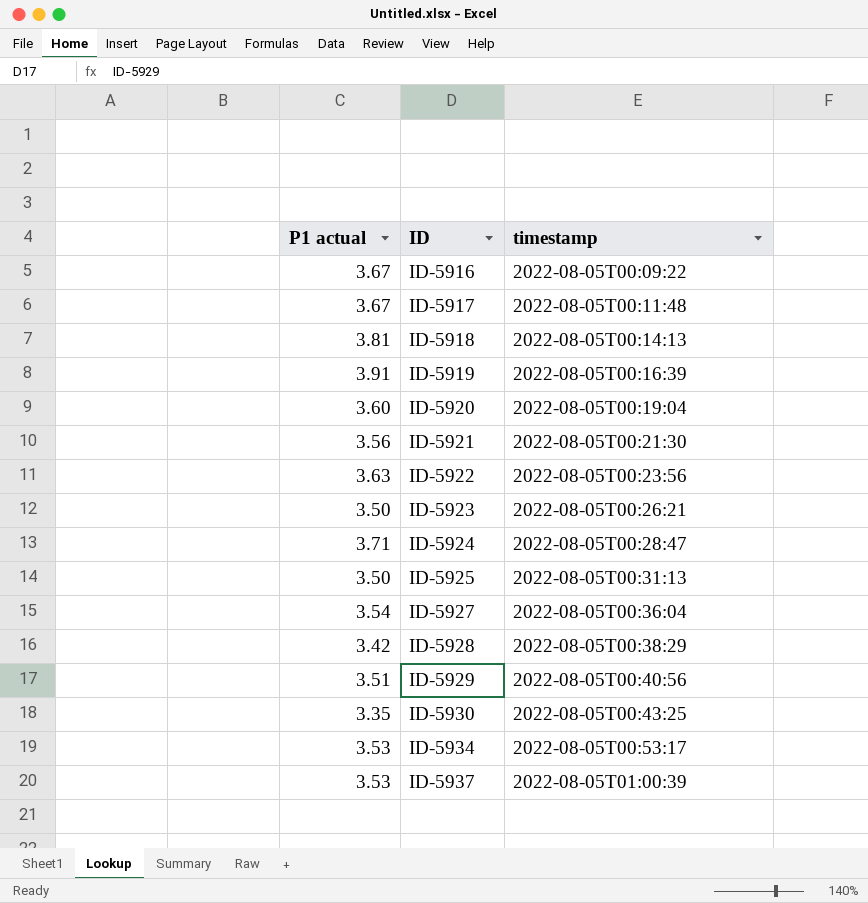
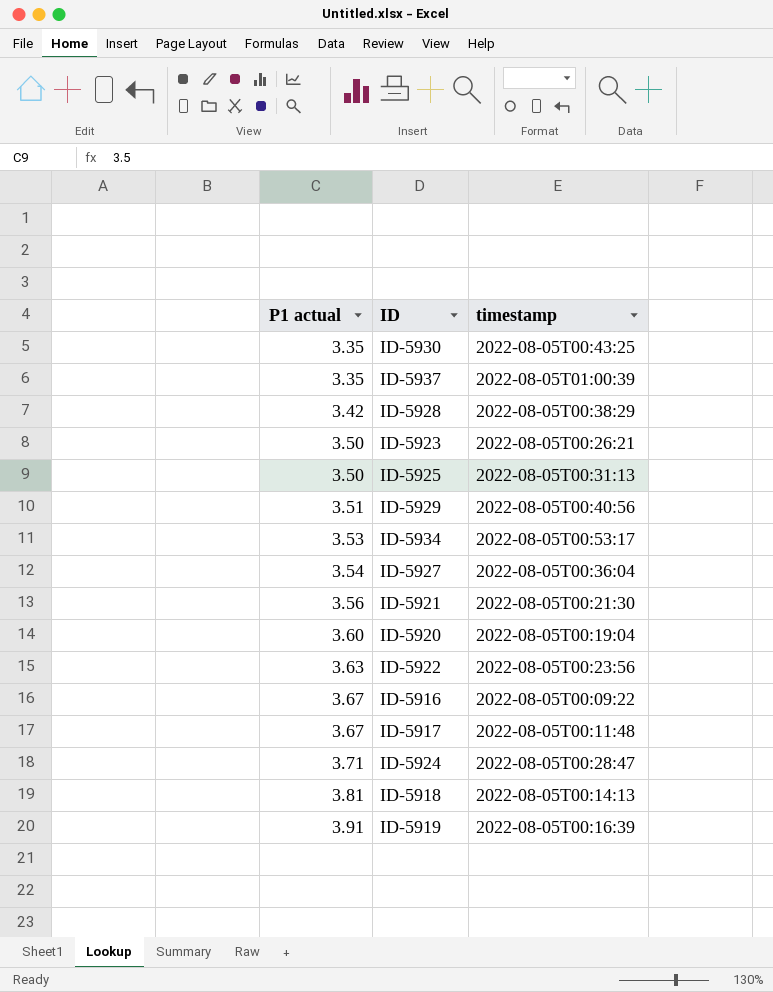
row order: ID ascending -> P1 actual ascending
ID-5937 | P1 actual: 3.53 -> 3.35

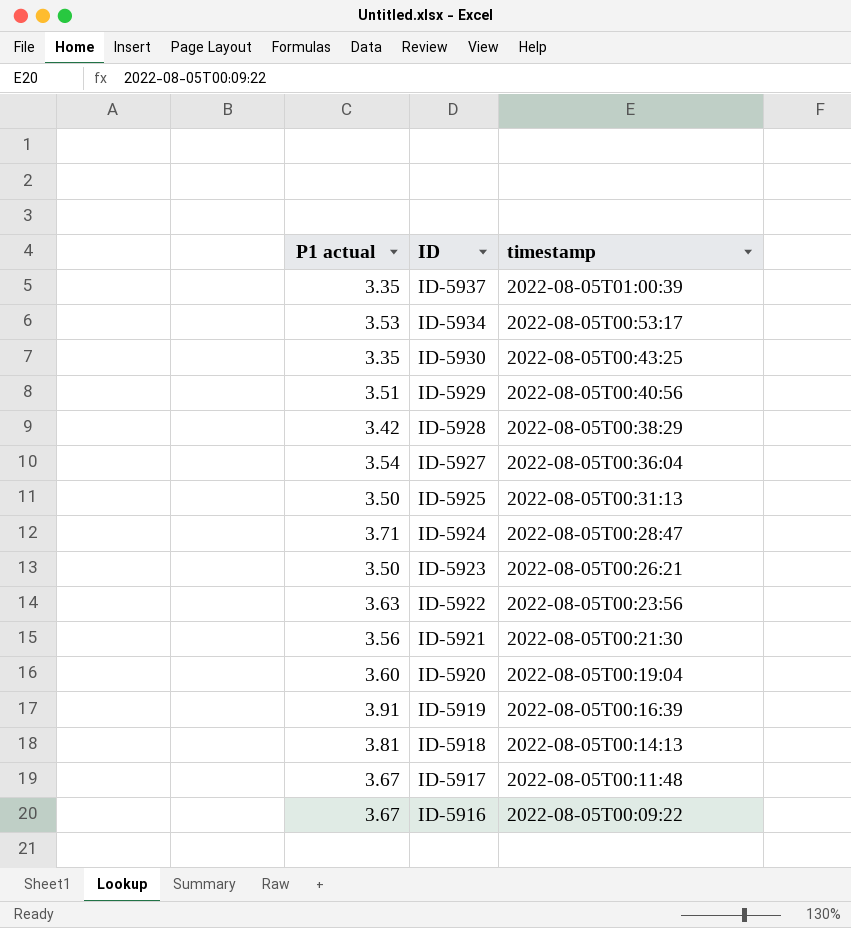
row order: P1 actual ascending -> ID descending

